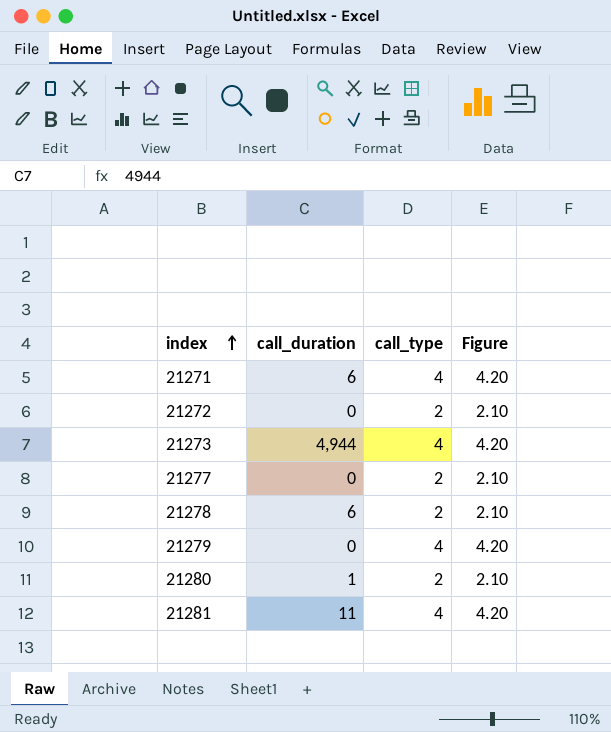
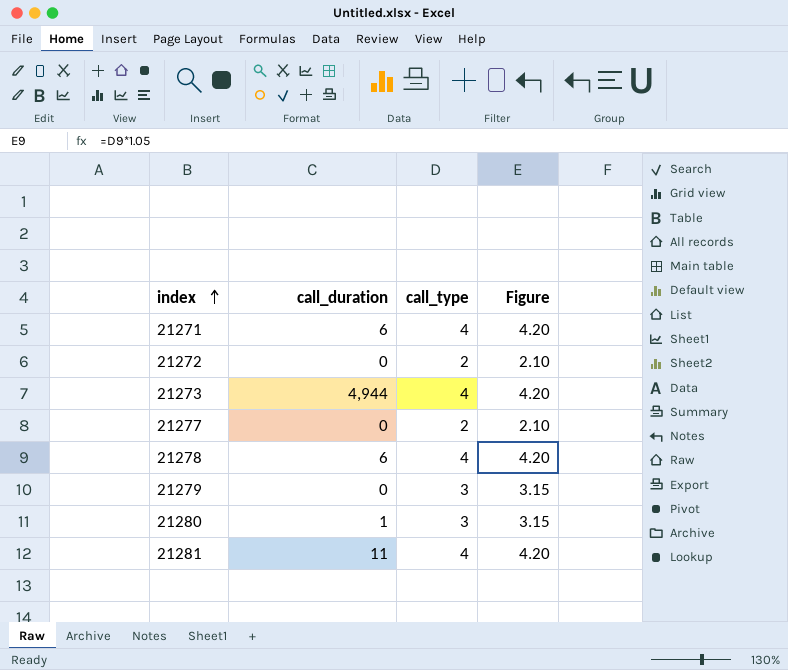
21278 | call_type: 2 -> 4
21278 | Figure: 2.10 -> 4.20
21279 | call_type: 4 -> 3
21279 | Figure: 4.20 -> 3.15
21280 | call_type: 2 -> 3
21280 | Figure: 2.10 -> 3.15

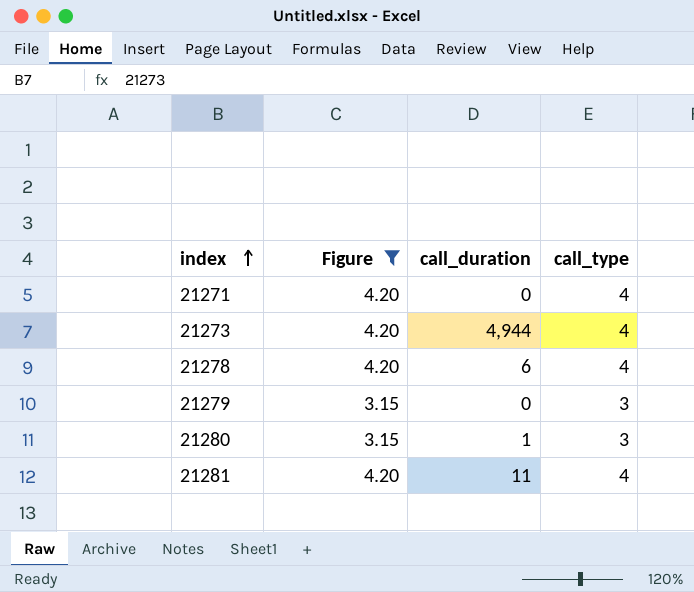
filter: none -> Figure != 2.10
column Figure | position: 4 -> 2
21271 | call_duration: 6 -> 0

